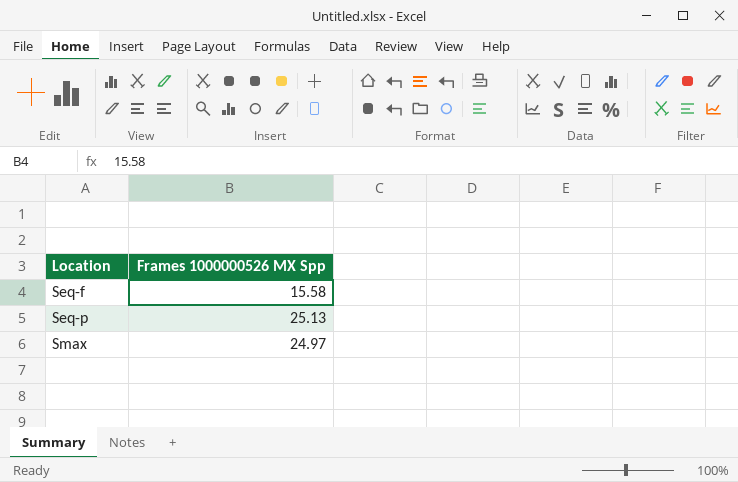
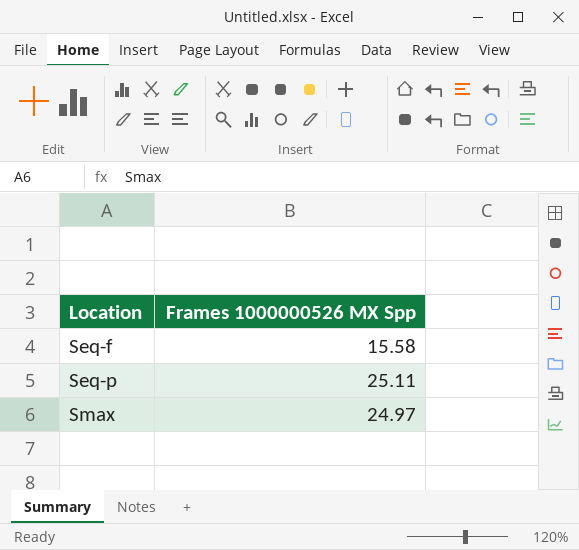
Seq-p | Frames 1000000526 MX Spp: 25.13 -> 25.11

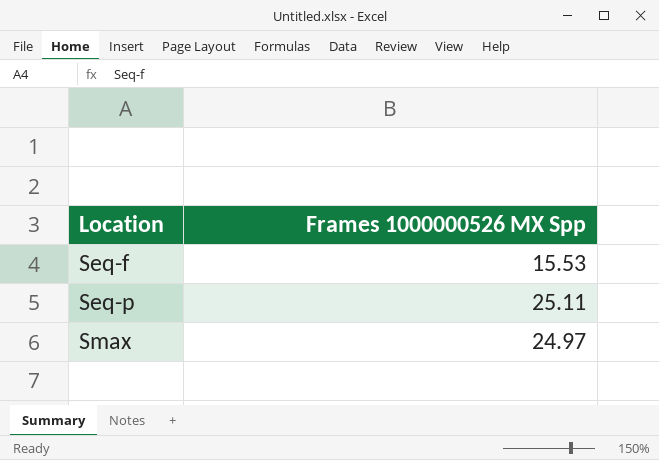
Seq-f | Frames 1000000526 MX Spp: 15.58 -> 15.53

